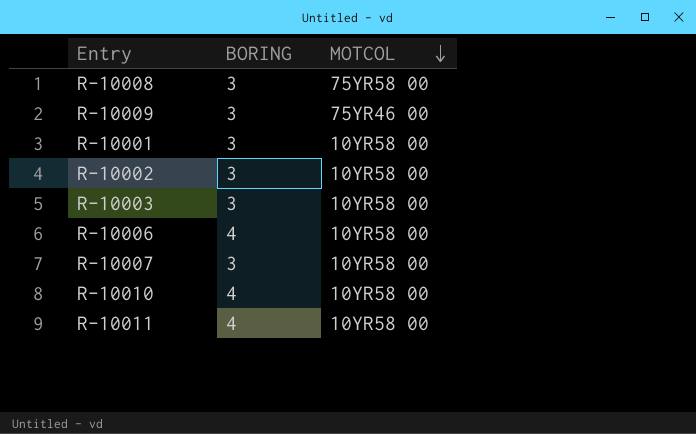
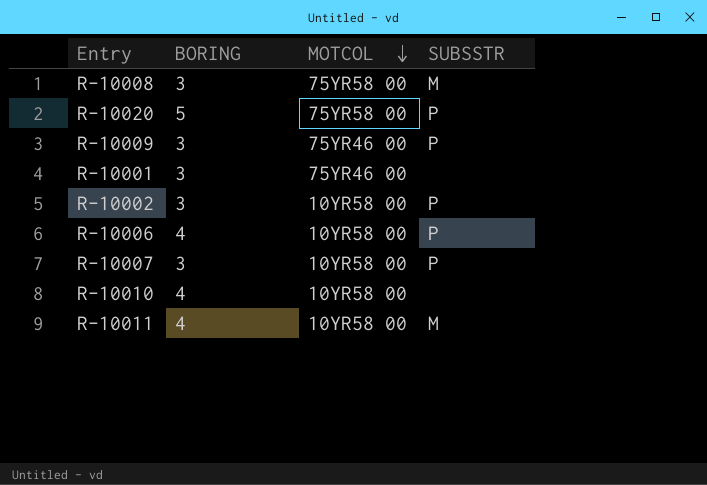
column SUBSSTR | position: none -> 4
row R-10003: 3 | 10YR58 00 -> none
row R-10020: none -> 5 | 75YR58 00 | P
R-10001 | MOTCOL: 10YR58 00 -> 75YR46 00

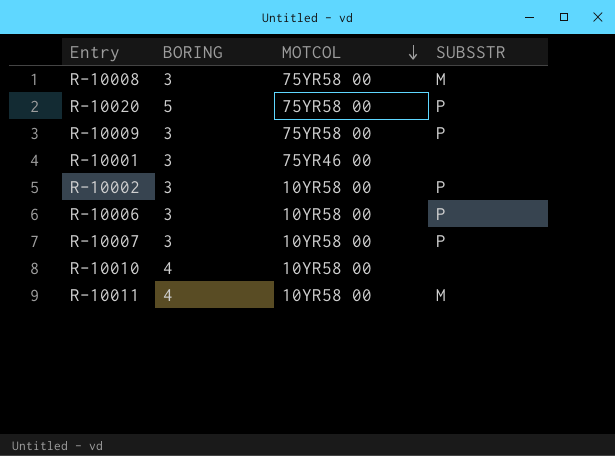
R-10009 | MOTCOL: 75YR46 00 -> 75YR58 00
R-10006 | BORING: 4 -> 3

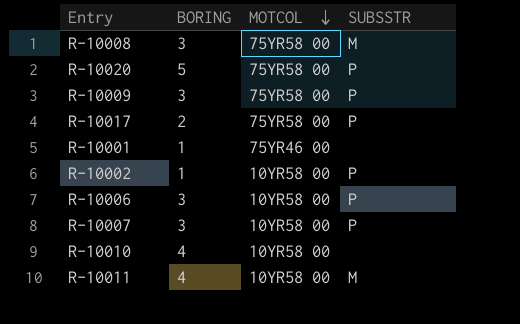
row R-10017: none -> 2 | 75YR58 00 | P
R-10001 | BORING: 3 -> 1
R-10002 | BORING: 3 -> 1

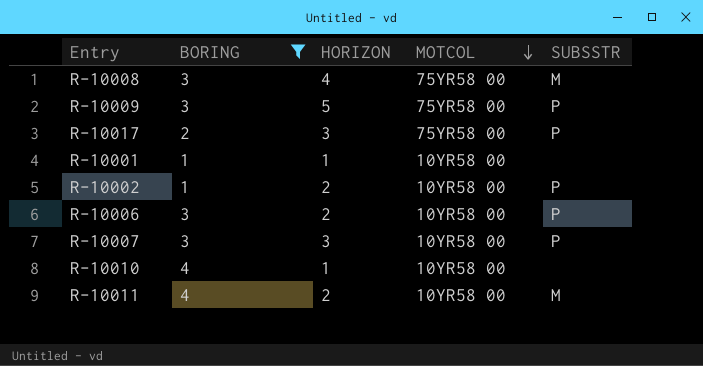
filter: none -> BORING != 5
column HORIZON | position: none -> 3
R-10001 | MOTCOL: 75YR46 00 -> 10YR58 00

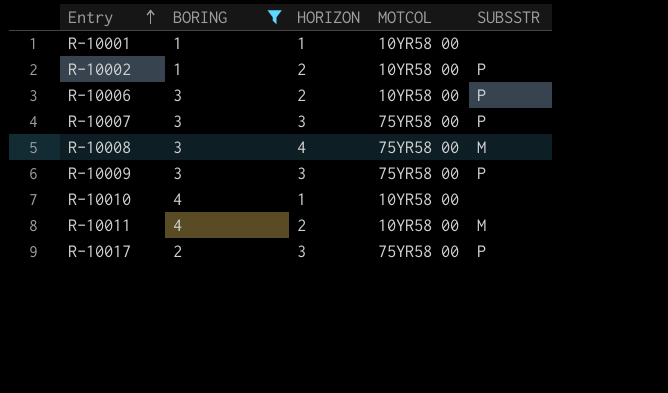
row order: MOTCOL descending -> Entry ascending
R-10007 | MOTCOL: 10YR58 00 -> 75YR58 00
R-10009 | HORIZON: 5 -> 3

